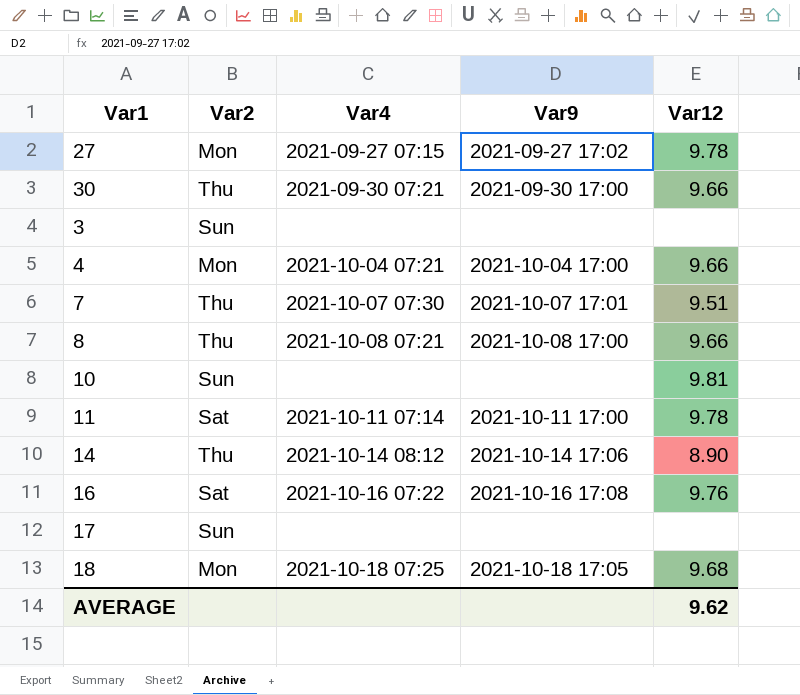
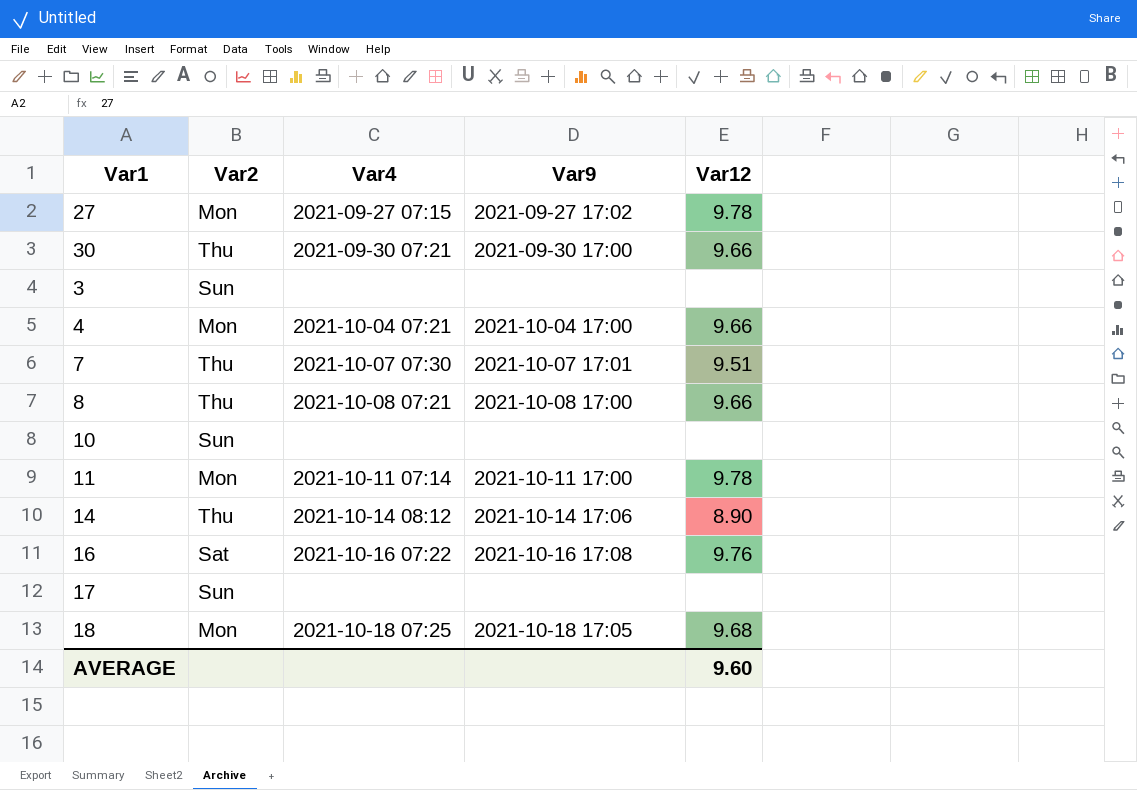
10 | Var12: 9.81 -> none
11 | Var2: Sat -> Mon
AVERAGE | Var12: 9.62 -> 9.60

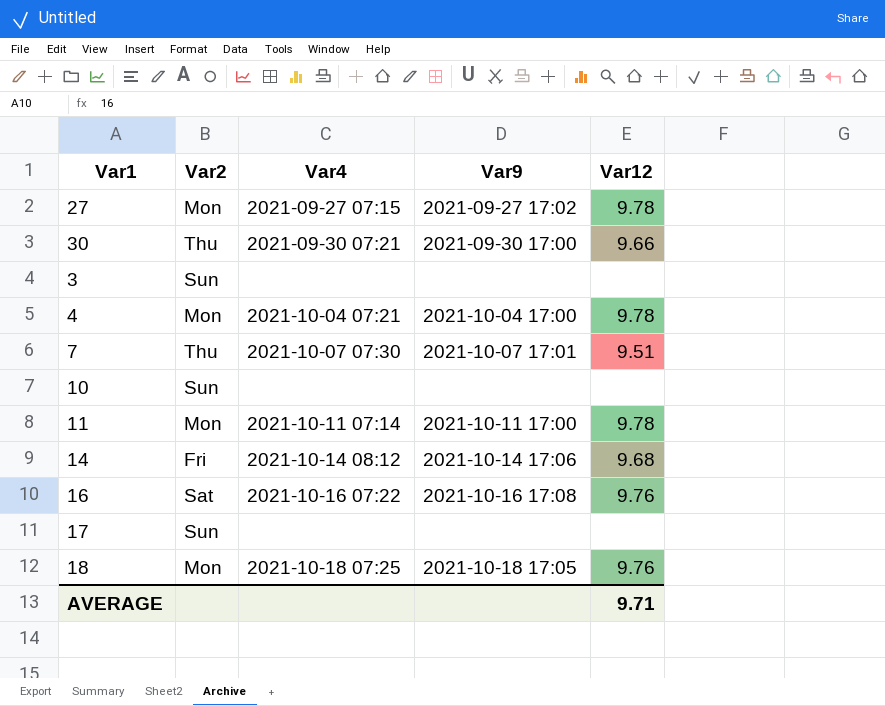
row 8: Thu | 2021-10-08 07:21 | 2021-10-08 17:00 | 9.66 -> none
4 | Var12: 9.66 -> 9.78
14 | Var2: Thu -> Fri
14 | Var12: 8.90 -> 9.68
18 | Var12: 9.68 -> 9.76
AVERAGE | Var12: 9.60 -> 9.71

